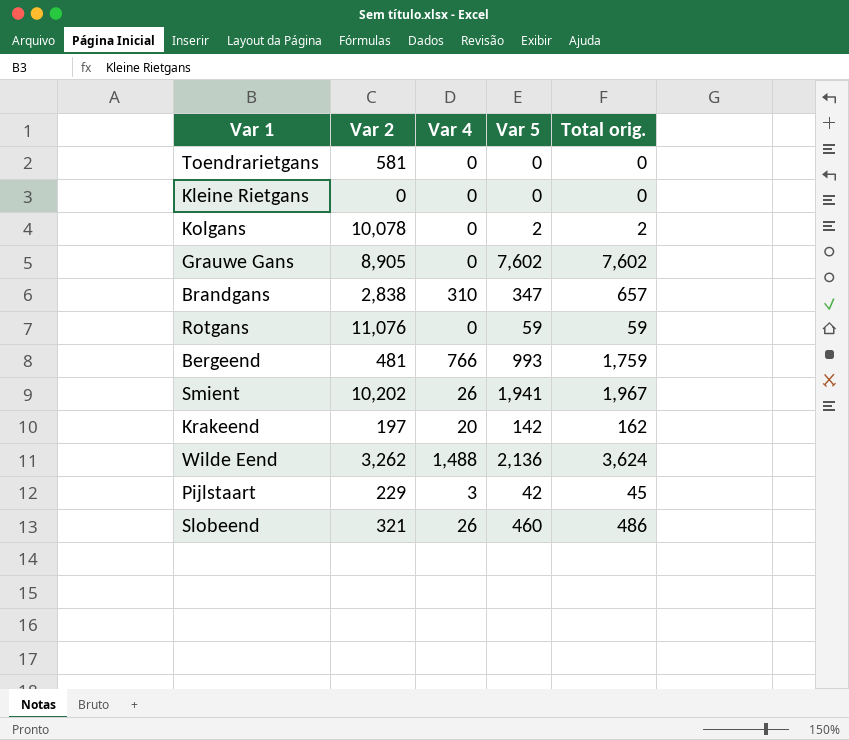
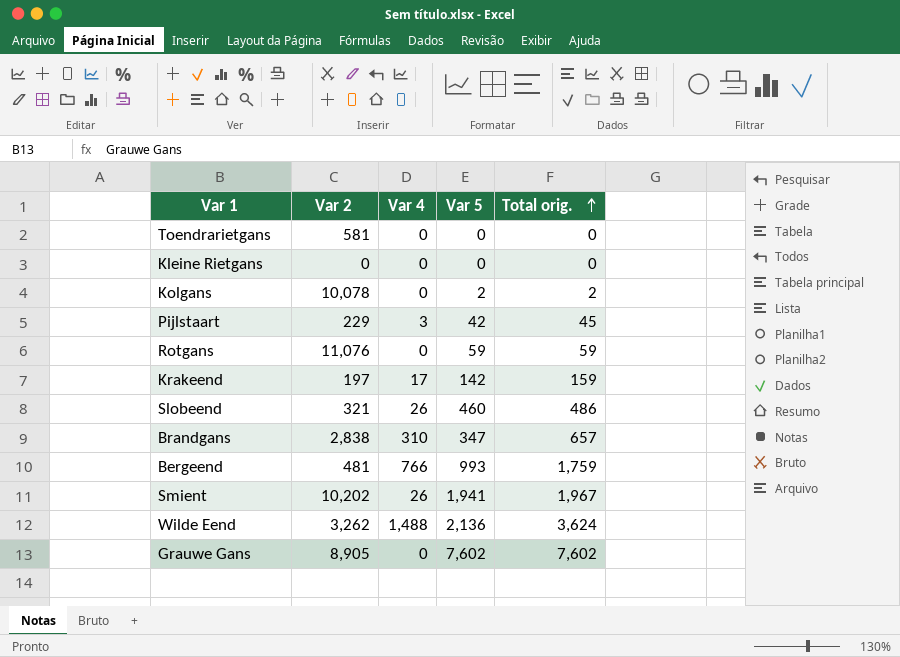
row order: none -> Total orig. ascending
Krakeend | Var 4: 20 -> 17
Krakeend | Total orig.: 162 -> 159

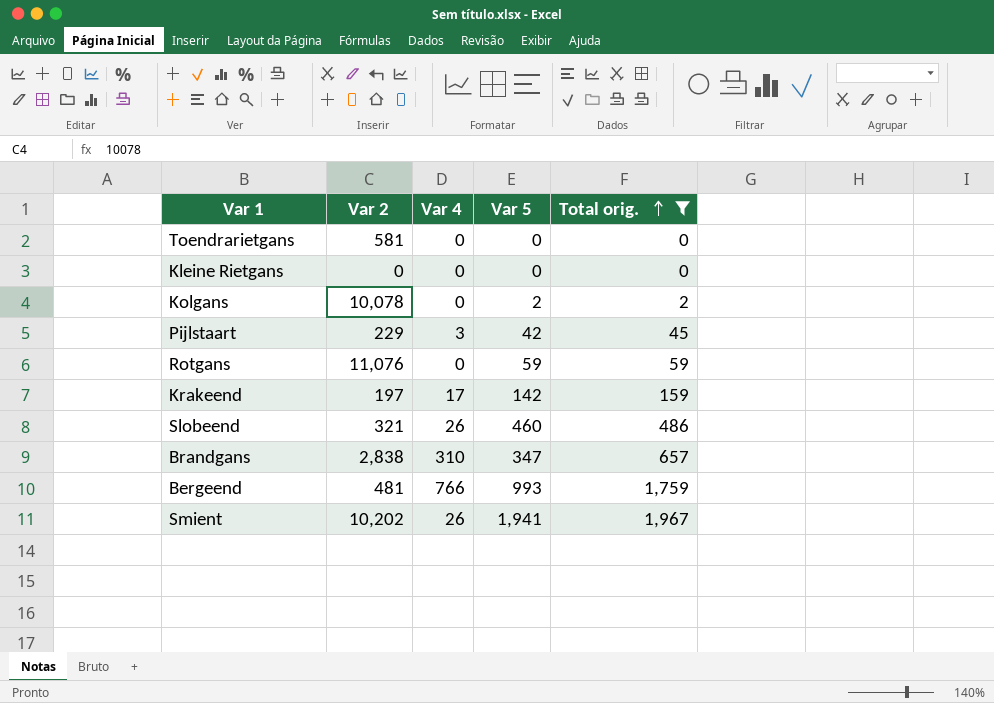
filter: none -> Total orig. <= 1,967

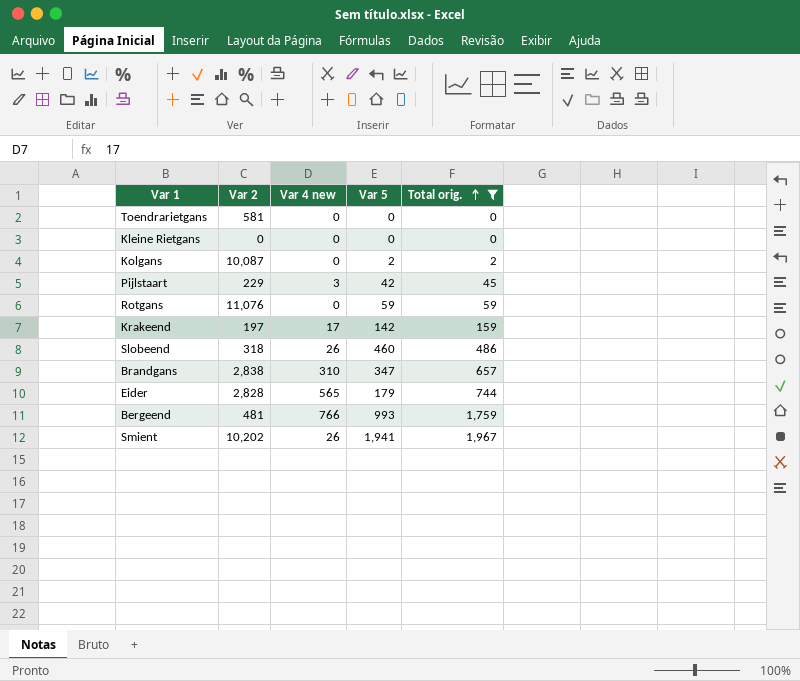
column name: Var 4 -> Var 4 new
Kolgans | Var 2: 10,078 -> 10,087
Slobeend | Var 2: 321 -> 318
row Eider: none -> 2,828 | 565 | 179 | 744

